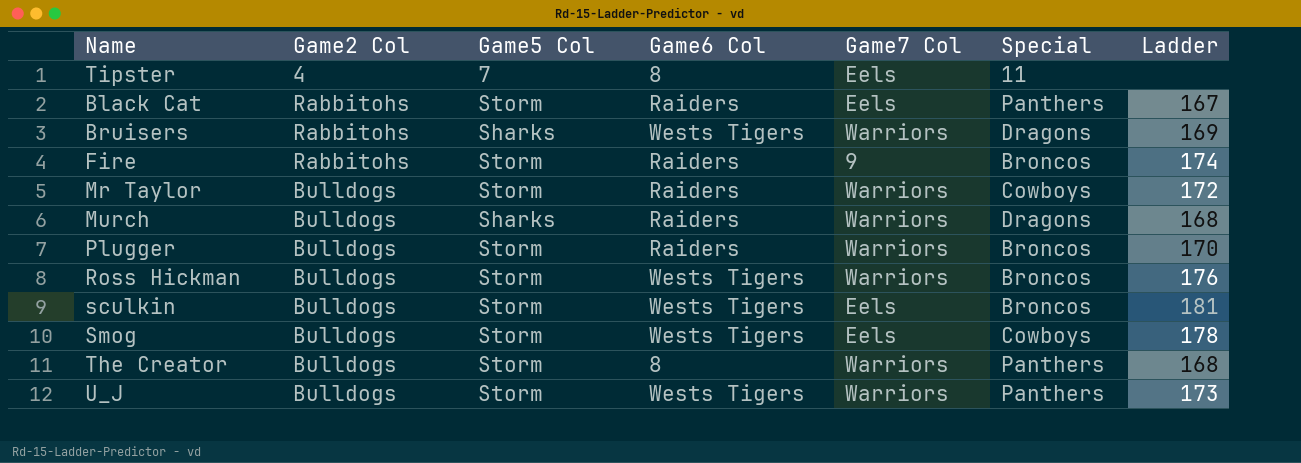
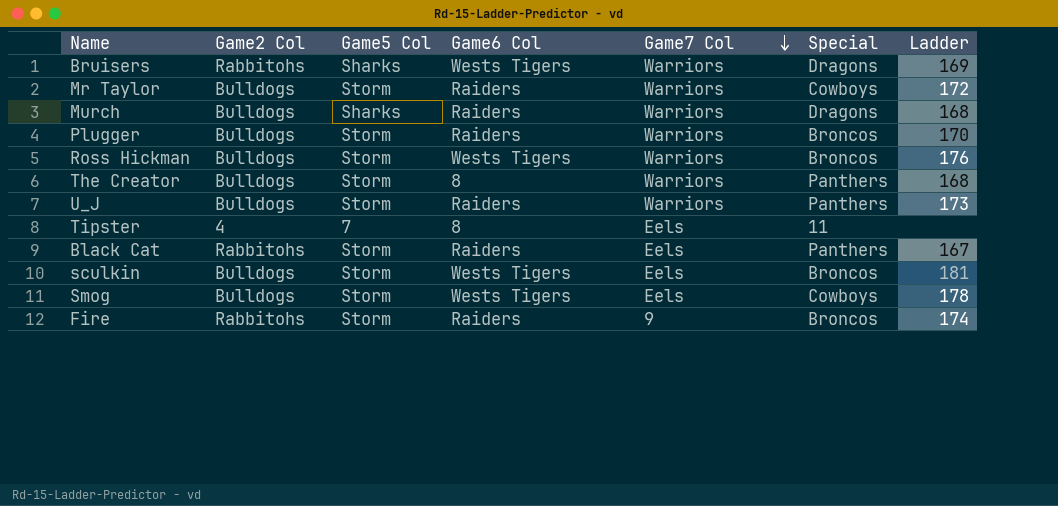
row order: none -> Game7 Col descending
U_J | Game6 Col: Wests Tigers -> Raiders

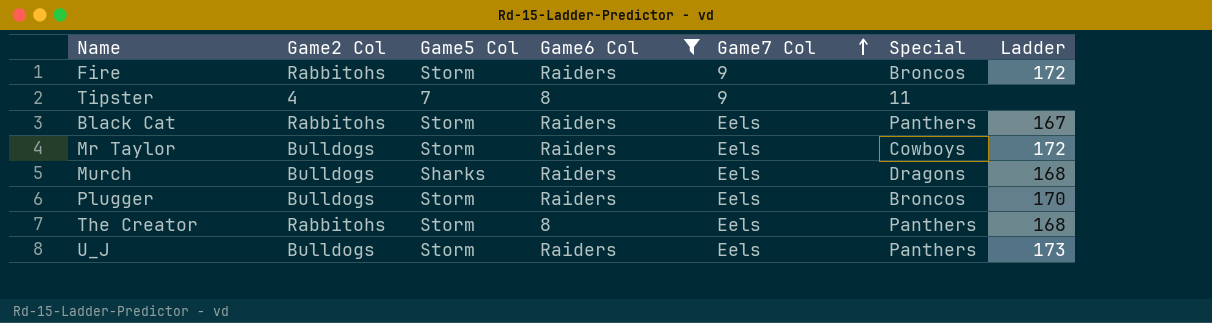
filter: none -> Game6 Col != Wests Tigers
row order: Game7 Col descending -> Game7 Col ascending
Fire | Ladder: 174 -> 172
Tipster | Game7 Col: Eels -> 9
Mr Taylor | Game7 Col: Warriors -> Eels
Murch | Game7 Col: Warriors -> Eels
Plugger | Game7 Col: Warriors -> Eels
The Creator | Game2 Col: Bulldogs -> Rabbitohs
The Creator | Game7 Col: Warriors -> Eels
U_J | Game7 Col: Warriors -> Eels

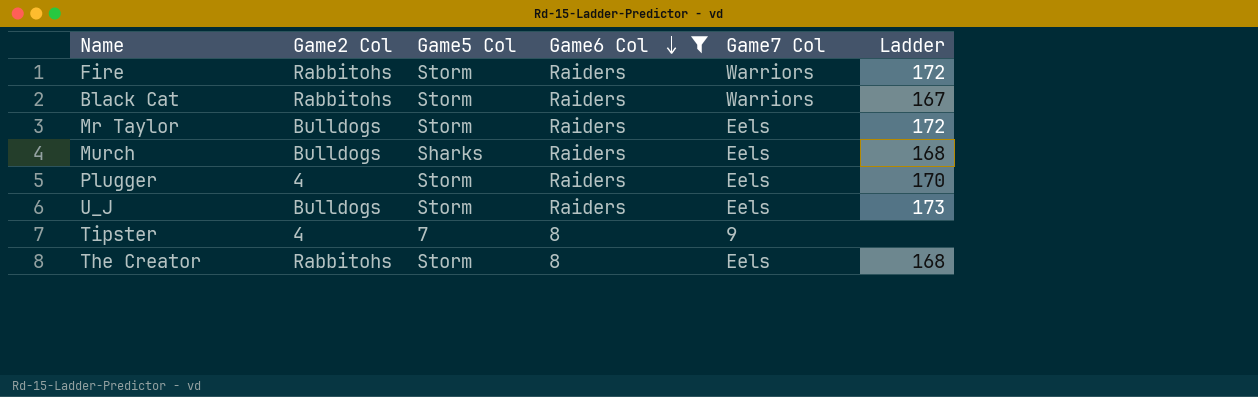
row order: Game7 Col ascending -> Game6 Col descending
column Special | position: 6 -> none
Fire | Game7 Col: 9 -> Warriors
Black Cat | Game7 Col: Eels -> Warriors
Plugger | Game2 Col: Bulldogs -> 4

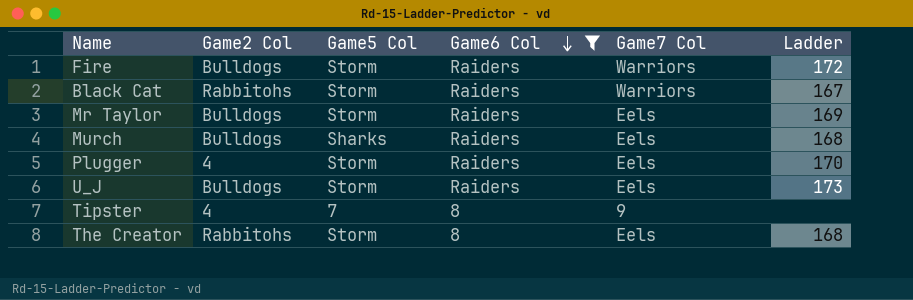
Fire | Game2 Col: Rabbitohs -> Bulldogs
Mr Taylor | Ladder: 172 -> 169

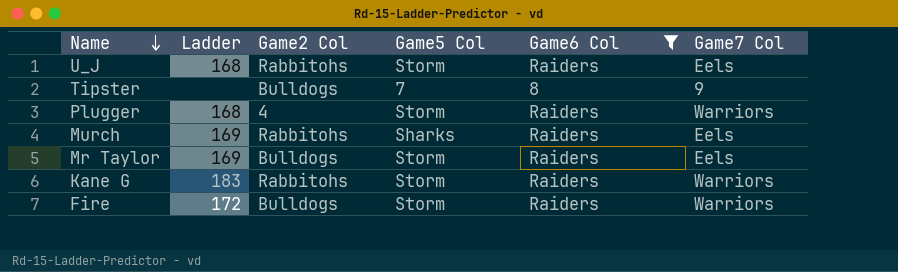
row order: Game6 Col descending -> Name descending
column Ladder | position: 6 -> 2
row Black Cat: Rabbitohs | Storm | Raiders | Warriors | 167 -> none
row The Creator: Rabbitohs | Storm | 8 | Eels | 168 -> none
U_J | Ladder: 173 -> 168
U_J | Game2 Col: Bulldogs -> Rabbitohs
Tipster | Game2 Col: 4 -> Bulldogs
Plugger | Ladder: 170 -> 168
Plugger | Game7 Col: Eels -> Warriors
Murch | Ladder: 168 -> 169
Murch | Game2 Col: Bulldogs -> Rabbitohs
row Kane G: none -> 183 | Rabbitohs | Storm | Raiders | Warriors

